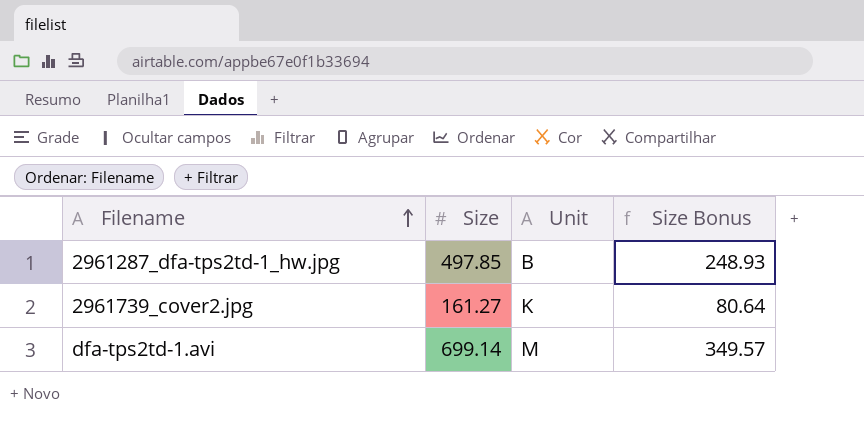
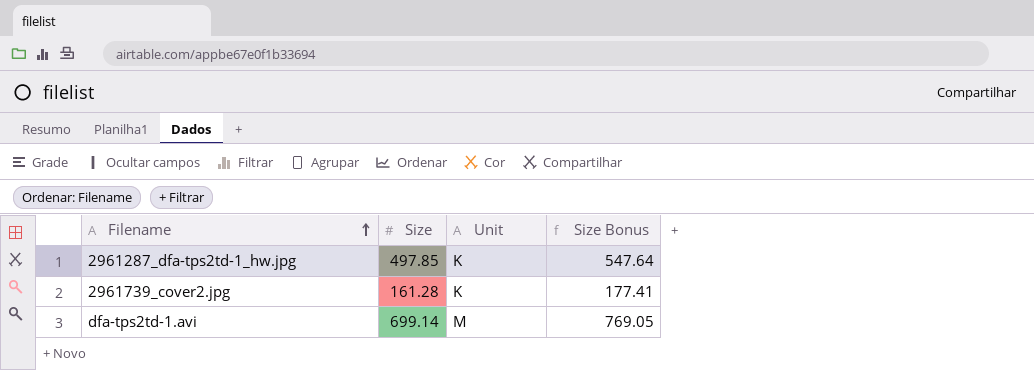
column Size Bonus | formula: [Size] * 0.5 -> [Size] * 1.1
2961287_dfa-tps2td-1_hw.jpg | Unit: B -> K
2961739_cover2.jpg | Size: 161.27 -> 161.28

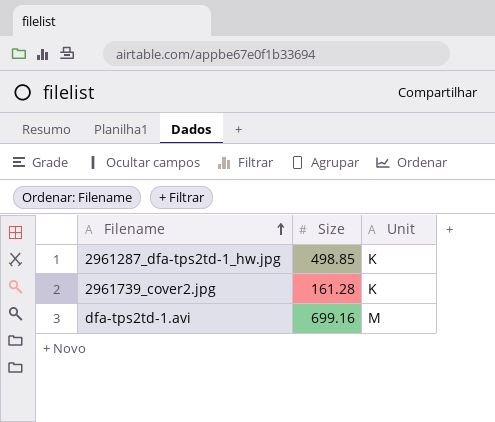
column Size Bonus | formula: [Size] * 1.1 -> none
2961287_dfa-tps2td-1_hw.jpg | Size: 497.85 -> 498.85
dfa-tps2td-1.avi | Size: 699.14 -> 699.16

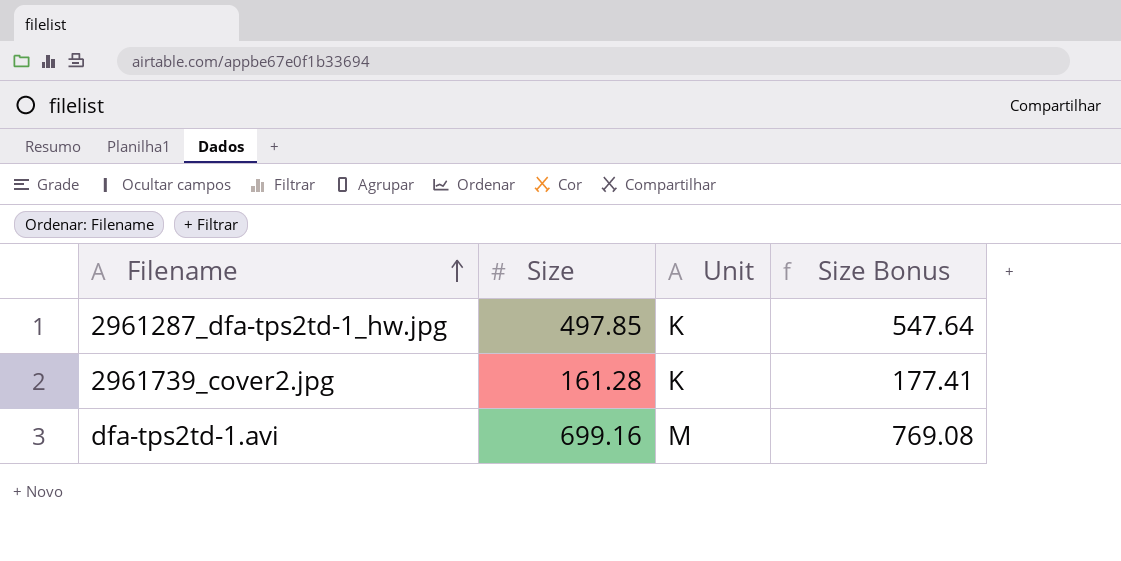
column Size Bonus | formula: none -> [Size] * 1.1
2961287_dfa-tps2td-1_hw.jpg | Size: 498.85 -> 497.85

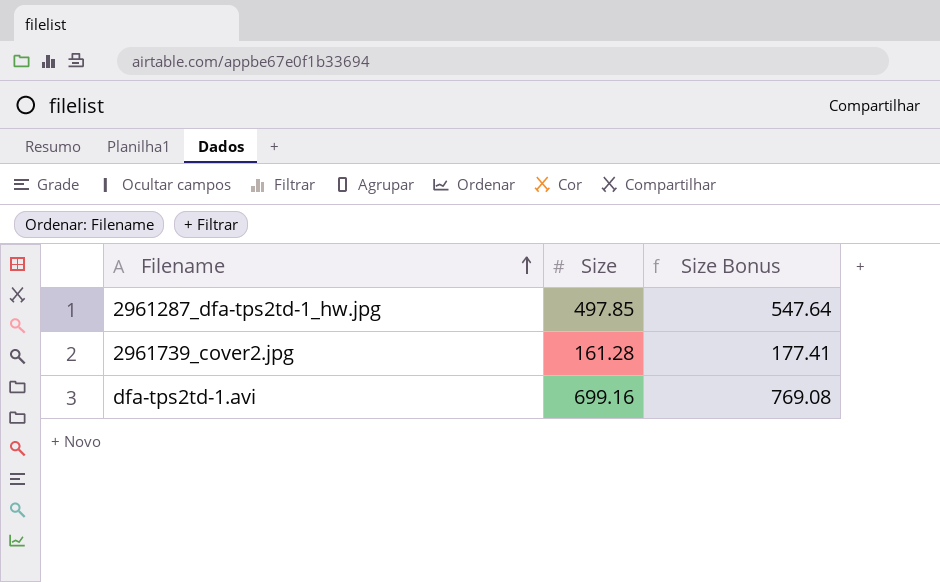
column Unit | position: 3 -> none

